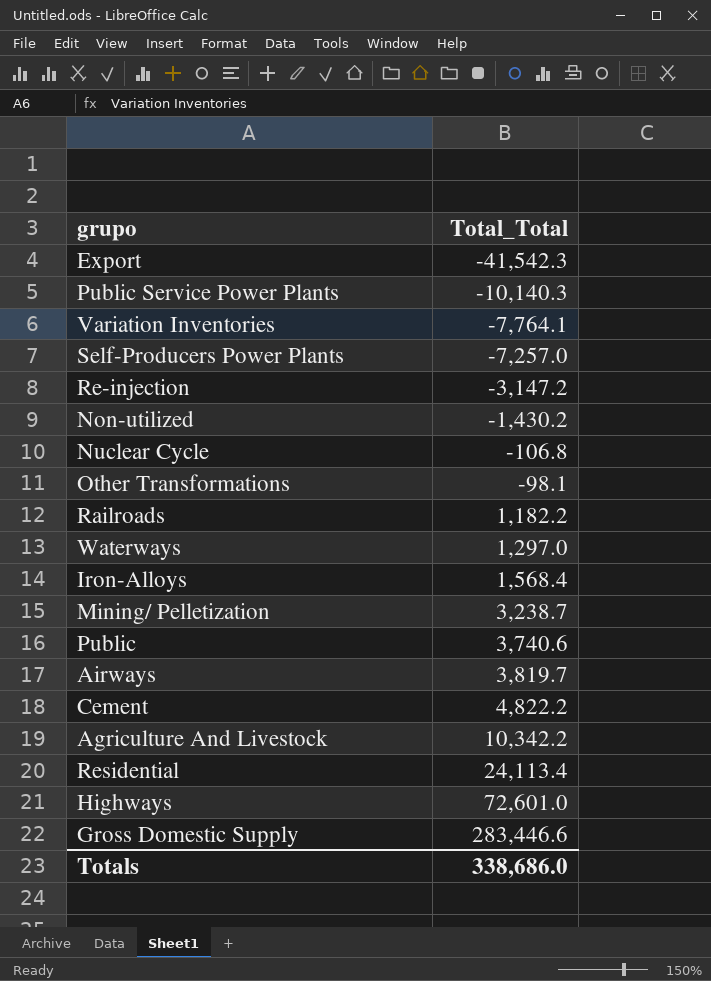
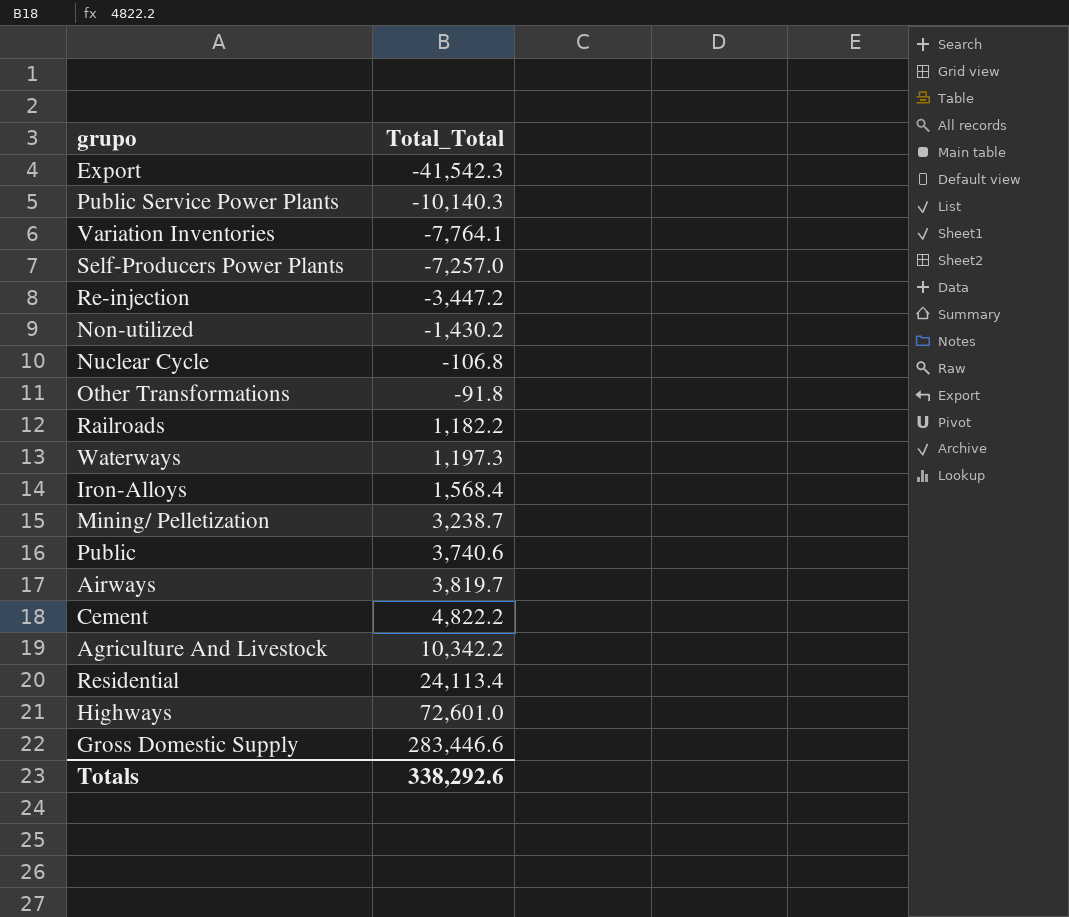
Re-injection | Total_Total: -3,147.2 -> -3,447.2
Other Transformations | Total_Total: -98.1 -> -91.8
Waterways | Total_Total: 1,297.0 -> 1,197.3
Totals | Total_Total: 338,686.0 -> 338,292.6

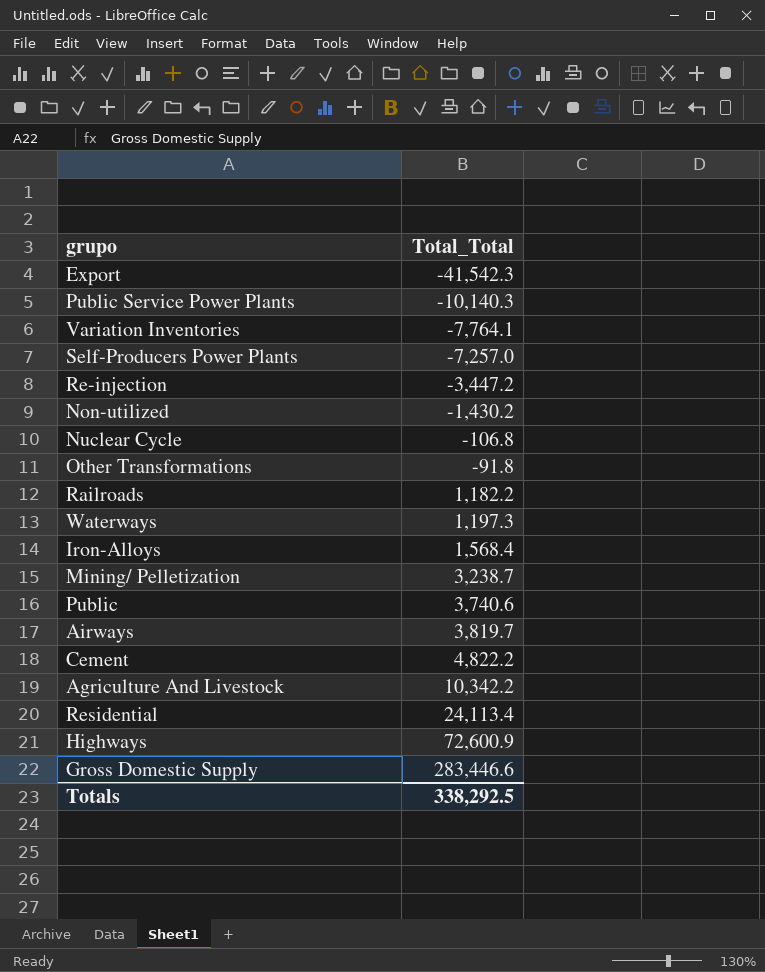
Highways | Total_Total: 72,601.0 -> 72,600.9
Totals | Total_Total: 338,292.6 -> 338,292.5

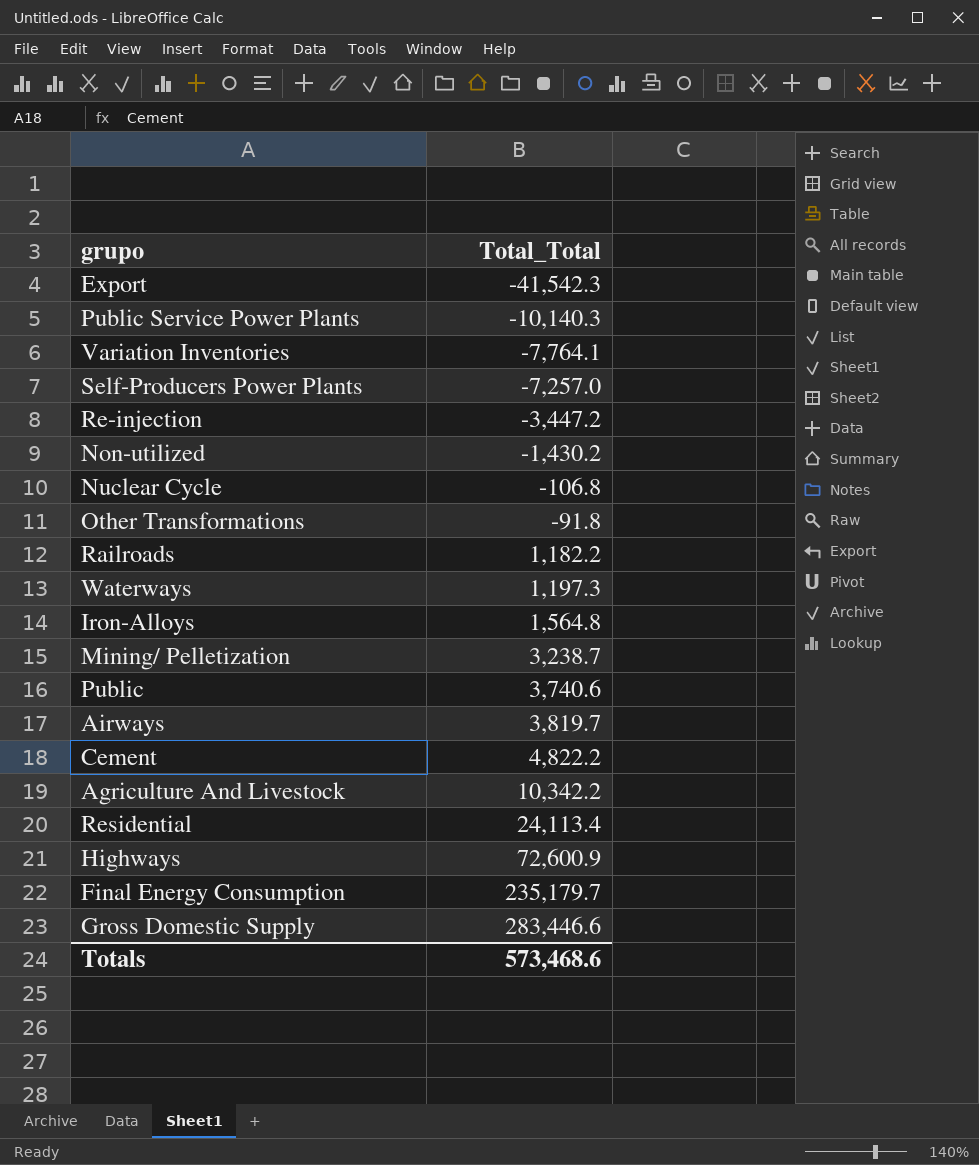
Iron-Alloys | Total_Total: 1,568.4 -> 1,564.8
row Final Energy Consumption: none -> 235,179.7
Totals | Total_Total: 338,292.5 -> 573,468.6

